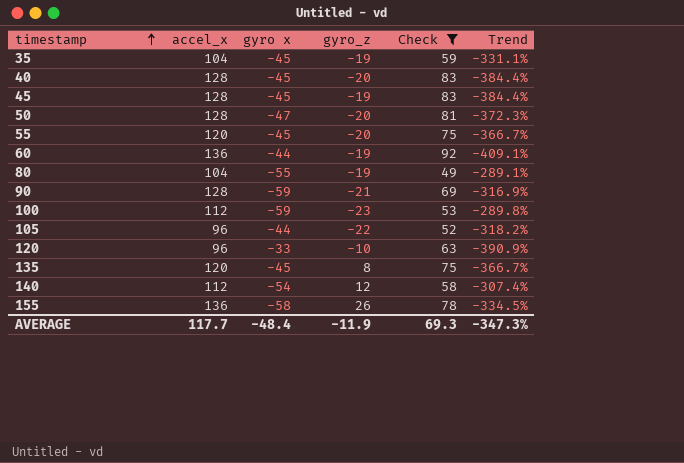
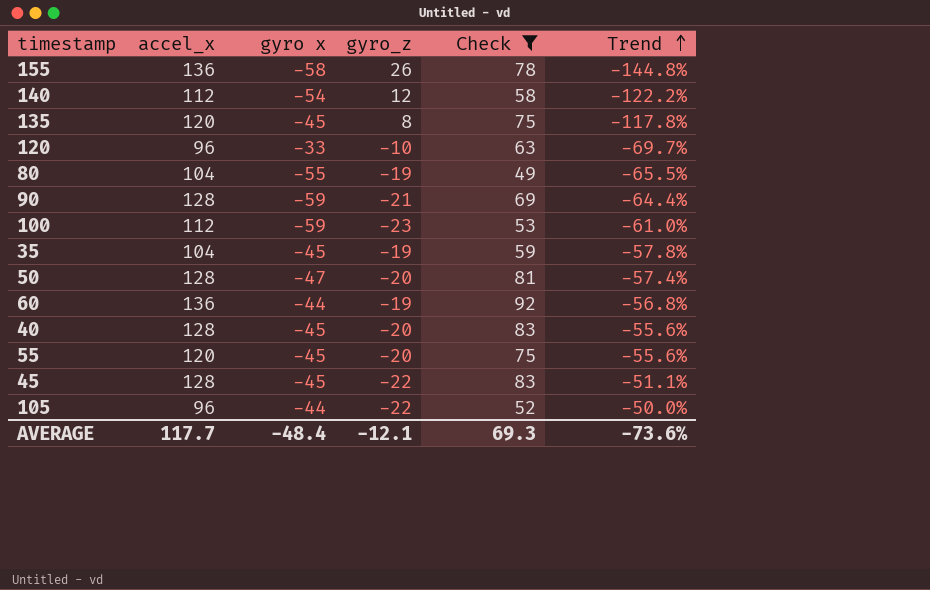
row order: timestamp ascending -> Trend ascending
column Trend | formula: ([accel_x] - [gyro x]) / [gyro x] -> ([gyro_z] - [gyro x]) / [gyro x]
45 | gyro_z: -19 -> -22
AVERAGE | gyro_z: -11.9 -> -12.1
AVERAGE | Trend: -347.3% -> -73.6%

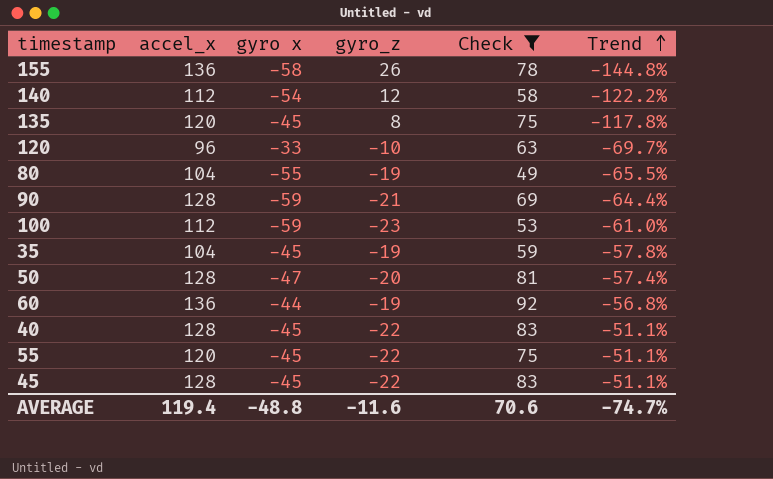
row 105: 96 | -44 | -22 | 52 | -50.0% -> none
40 | gyro_z: -20 -> -22
40 | Trend: -55.6% -> -51.1%
55 | gyro_z: -20 -> -22
55 | Trend: -55.6% -> -51.1%
AVERAGE | accel_x: 117.7 -> 119.4
AVERAGE | gyro x: -48.4 -> -48.8
AVERAGE | gyro_z: -12.1 -> -11.6
AVERAGE | Check: 69.3 -> 70.6
AVERAGE | Trend: -73.6% -> -74.7%

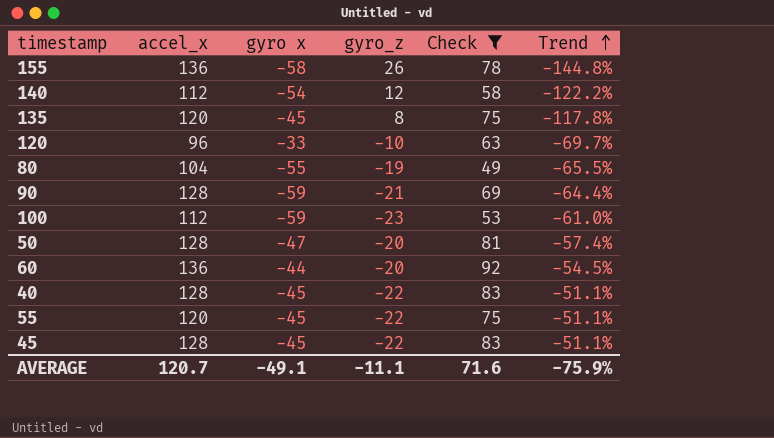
row 35: 104 | -45 | -19 | 59 | -57.8% -> none
60 | gyro_z: -19 -> -20
60 | Trend: -56.8% -> -54.5%
AVERAGE | accel_x: 119.4 -> 120.7
AVERAGE | gyro x: -48.8 -> -49.1
AVERAGE | gyro_z: -11.6 -> -11.1
AVERAGE | Check: 70.6 -> 71.6
AVERAGE | Trend: -74.7% -> -75.9%

